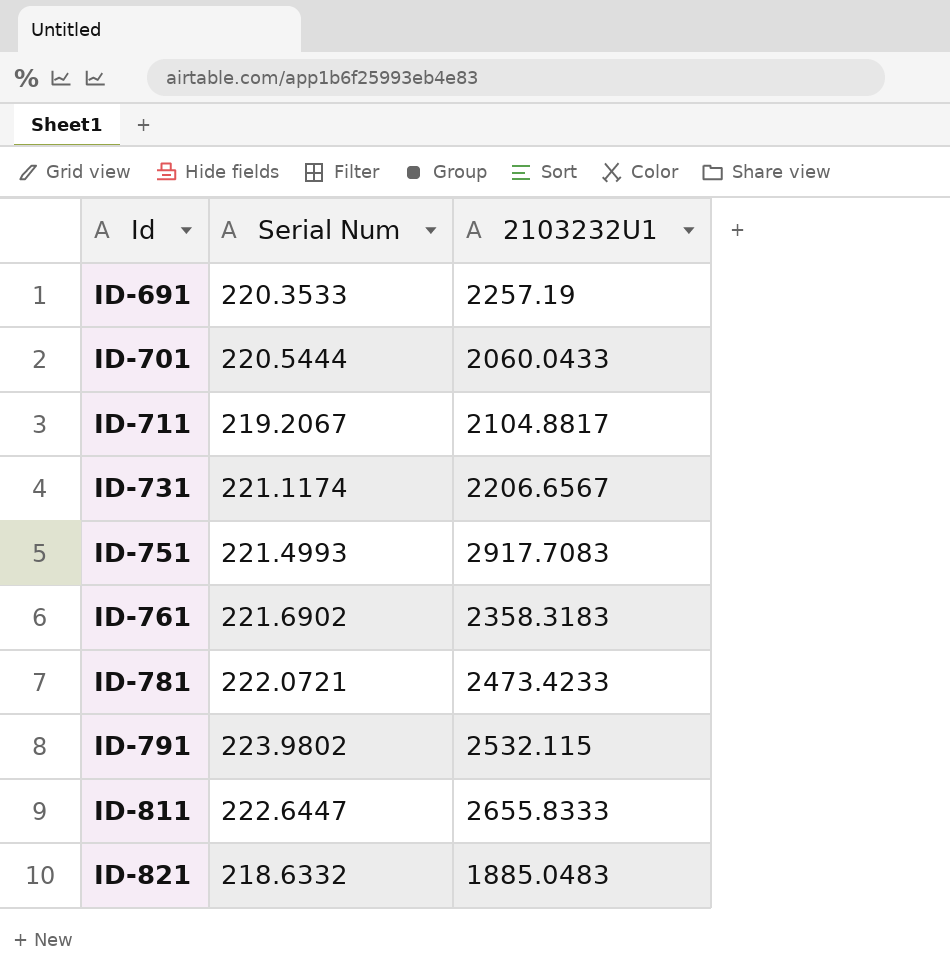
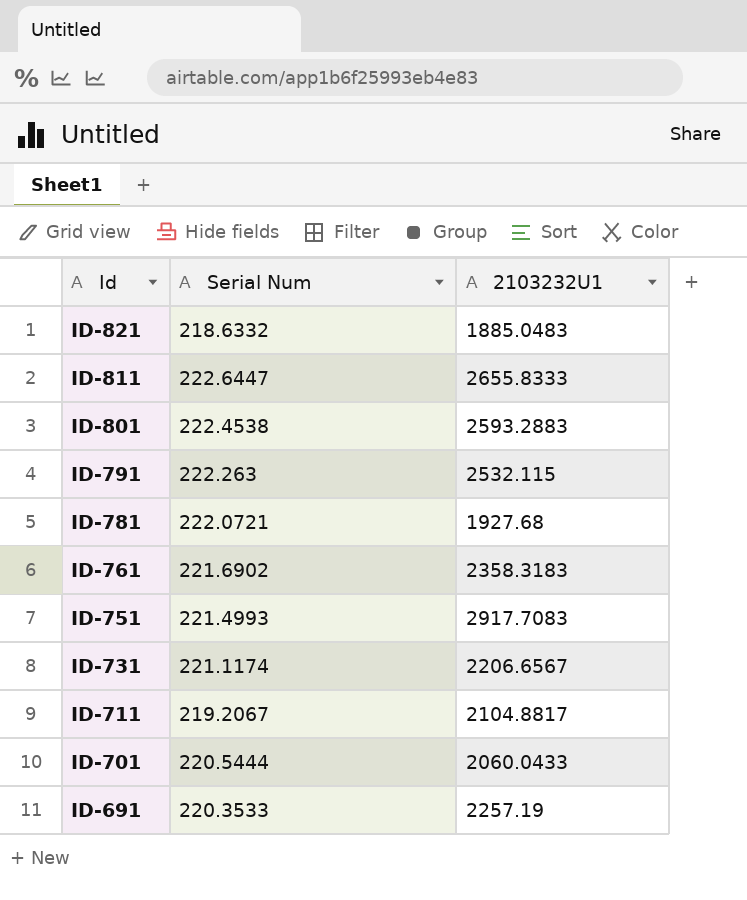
row order: Id ascending -> Id descending
row ID-801: none -> 222.4538 | 2593.2883
ID-791 | Serial Num: 223.9802 -> 222.263
ID-781 | 2103232U1: 2473.4233 -> 1927.68

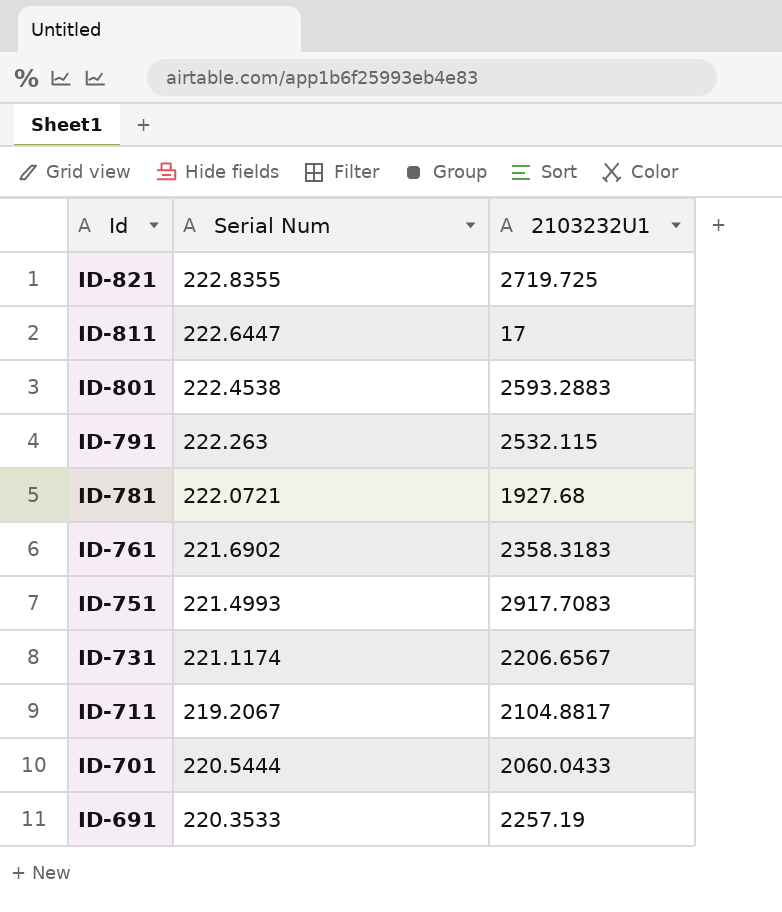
ID-821 | Serial Num: 218.6332 -> 222.8355
ID-821 | 2103232U1: 1885.0483 -> 2719.725
ID-811 | 2103232U1: 2655.8333 -> 17

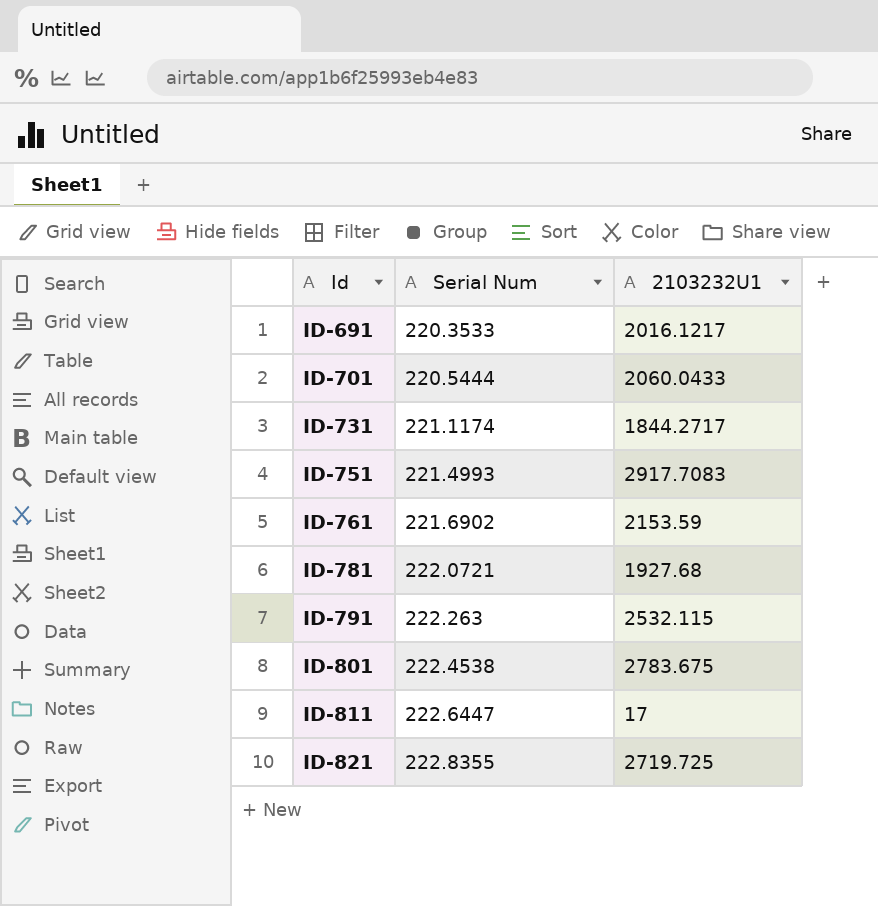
row order: Id descending -> Id ascending
row ID-711: 219.2067 | 2104.8817 -> none
ID-691 | 2103232U1: 2257.19 -> 2016.1217
ID-731 | 2103232U1: 2206.6567 -> 1844.2717
ID-761 | 2103232U1: 2358.3183 -> 2153.59
ID-801 | 2103232U1: 2593.2883 -> 2783.675

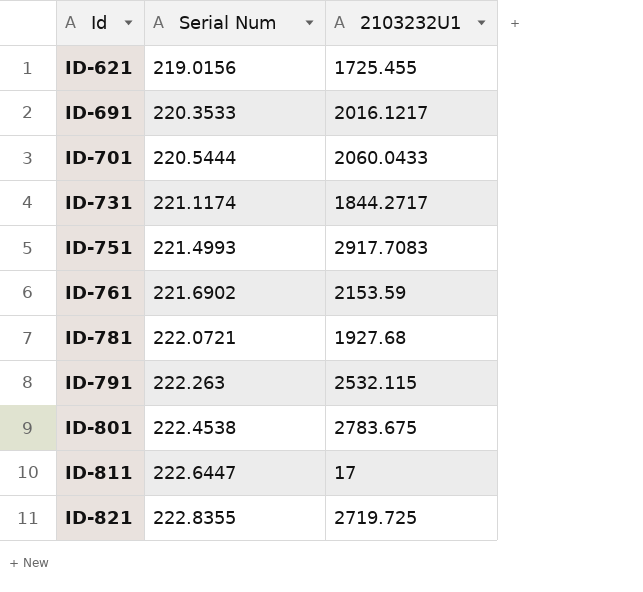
row ID-621: none -> 219.0156 | 1725.455

